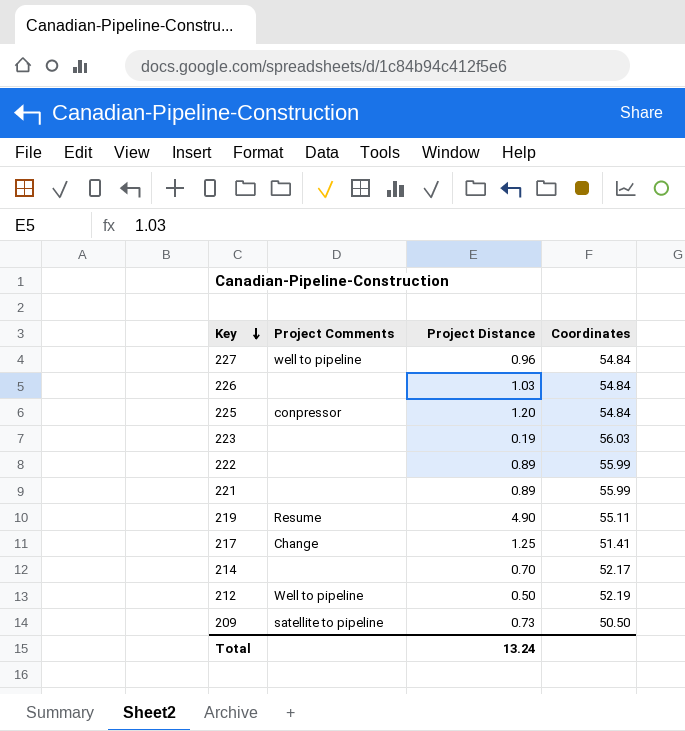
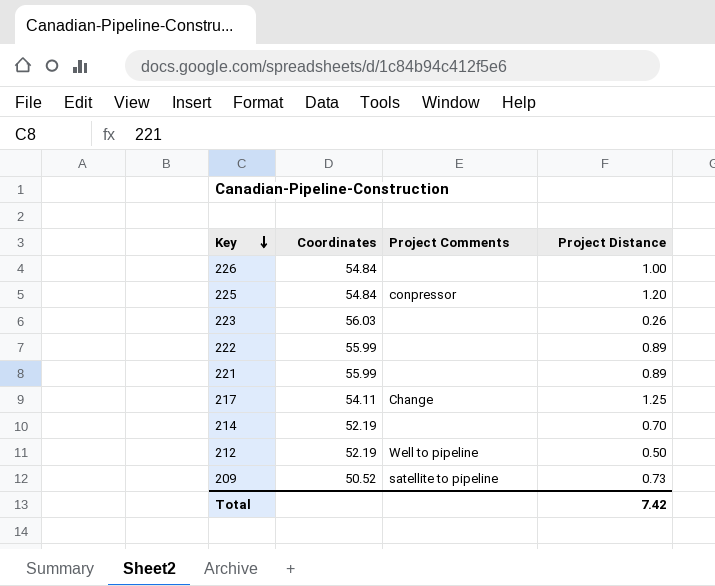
column Coordinates | position: 4 -> 2
row 227: well to pipeline | 0.96 | 54.84 -> none
row 219: Resume | 4.90 | 55.11 -> none
226 | Project Distance: 1.03 -> 1.00
223 | Project Distance: 0.19 -> 0.26
217 | Coordinates: 51.41 -> 54.11
214 | Coordinates: 52.17 -> 52.19
209 | Coordinates: 50.50 -> 50.52
Total | Project Distance: 13.24 -> 7.42

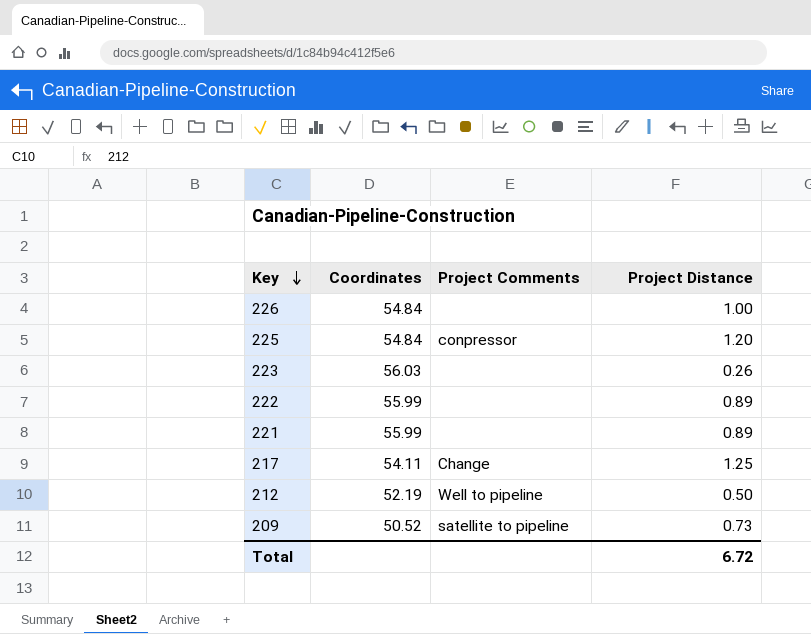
row 214: 52.19 | none | 0.70 -> none
Total | Project Distance: 7.42 -> 6.72

